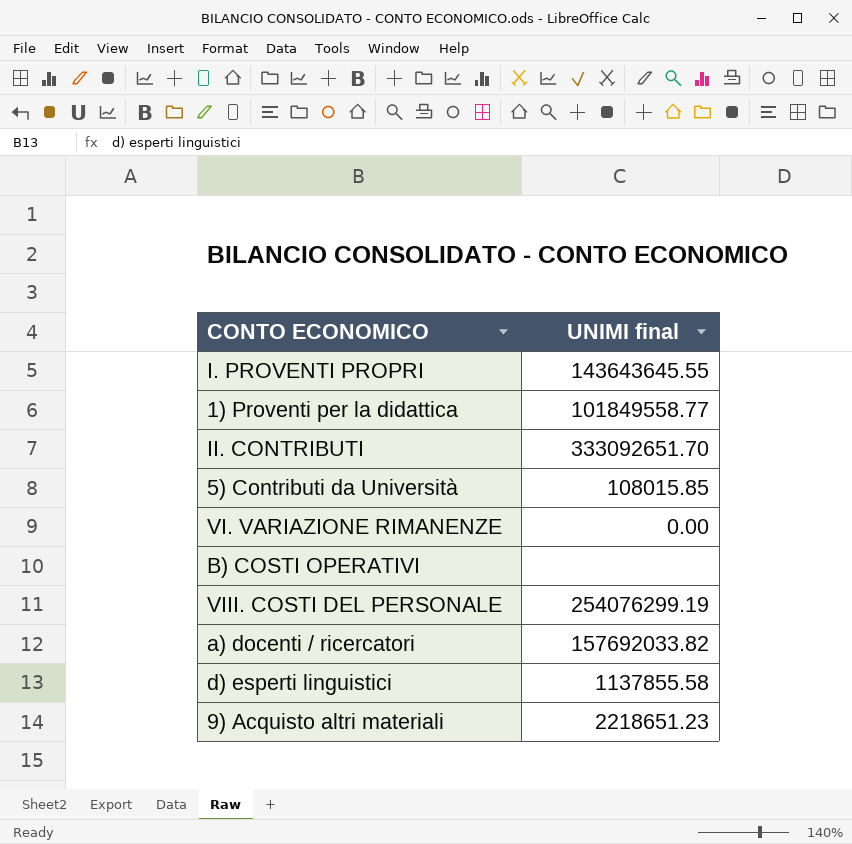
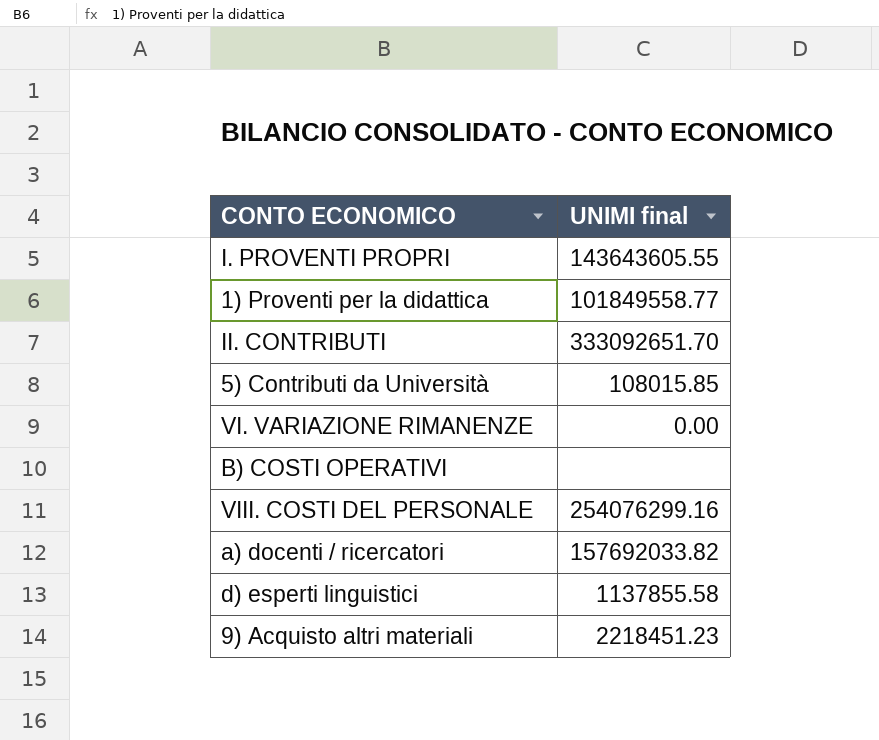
I. PROVENTI PROPRI | UNIMI final: 143643645.55 -> 143643605.55
VIII. COSTI DEL PERSONALE | UNIMI final: 254076299.19 -> 254076299.16
9) Acquisto altri materiali | UNIMI final: 2218651.23 -> 2218451.23

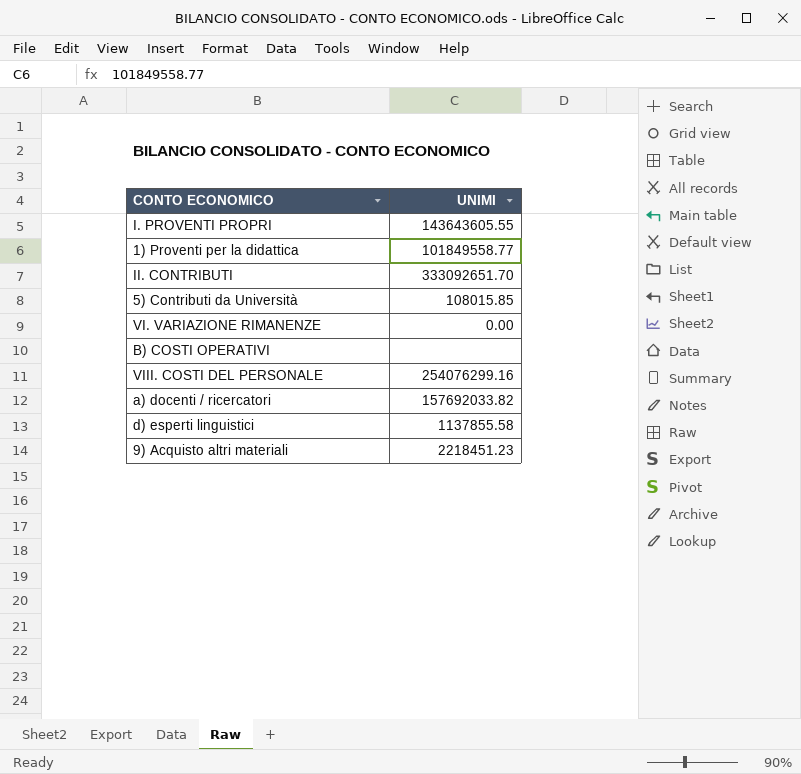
column name: UNIMI final -> UNIMI

